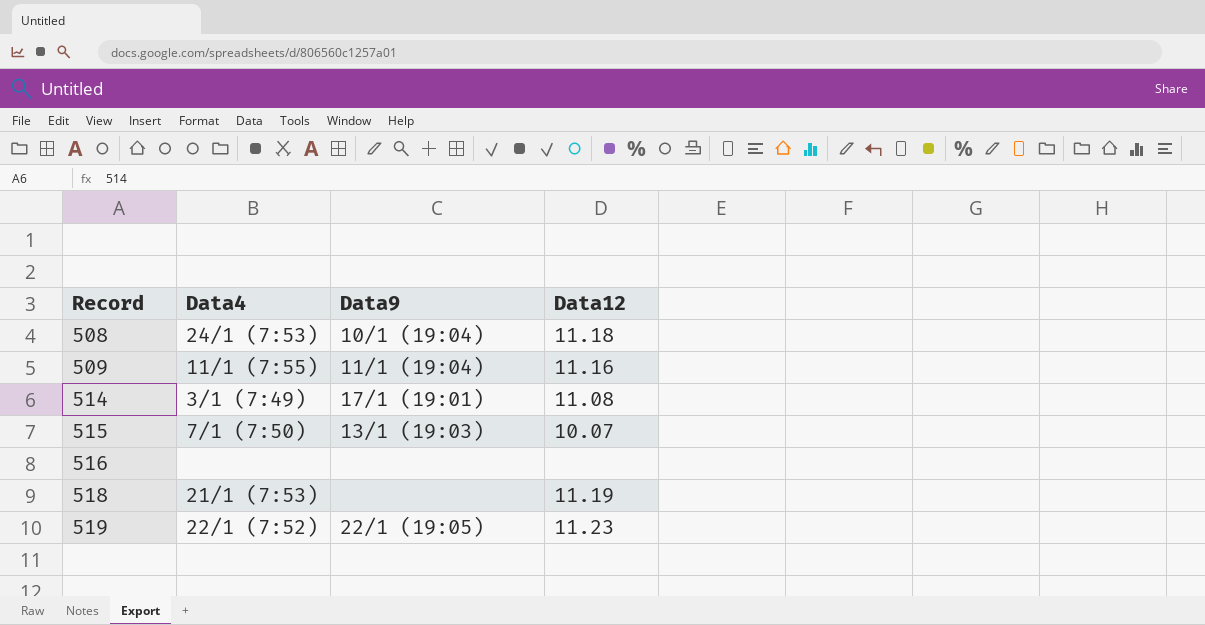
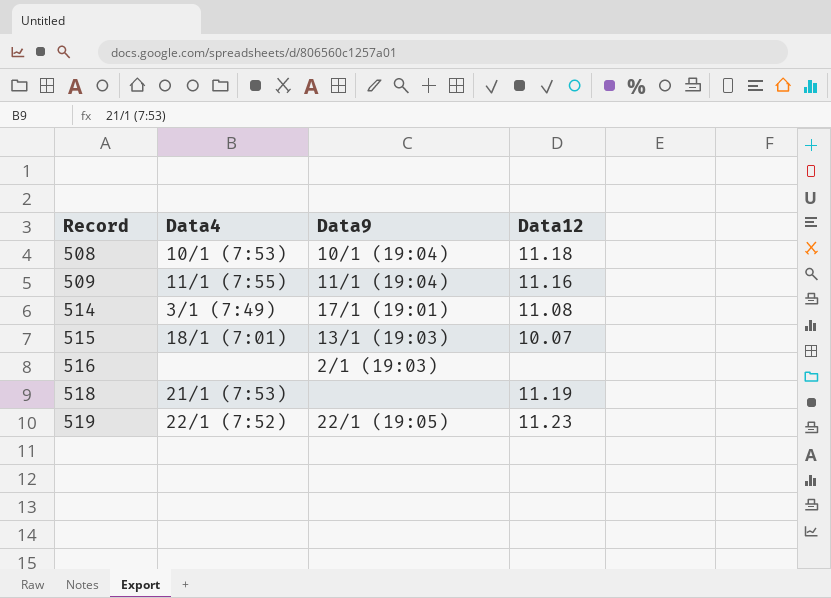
508 | Data4: 24/1 (7:53) -> 10/1 (7:53)
515 | Data4: 7/1 (7:50) -> 18/1 (7:01)
516 | Data9: none -> 2/1 (19:03)

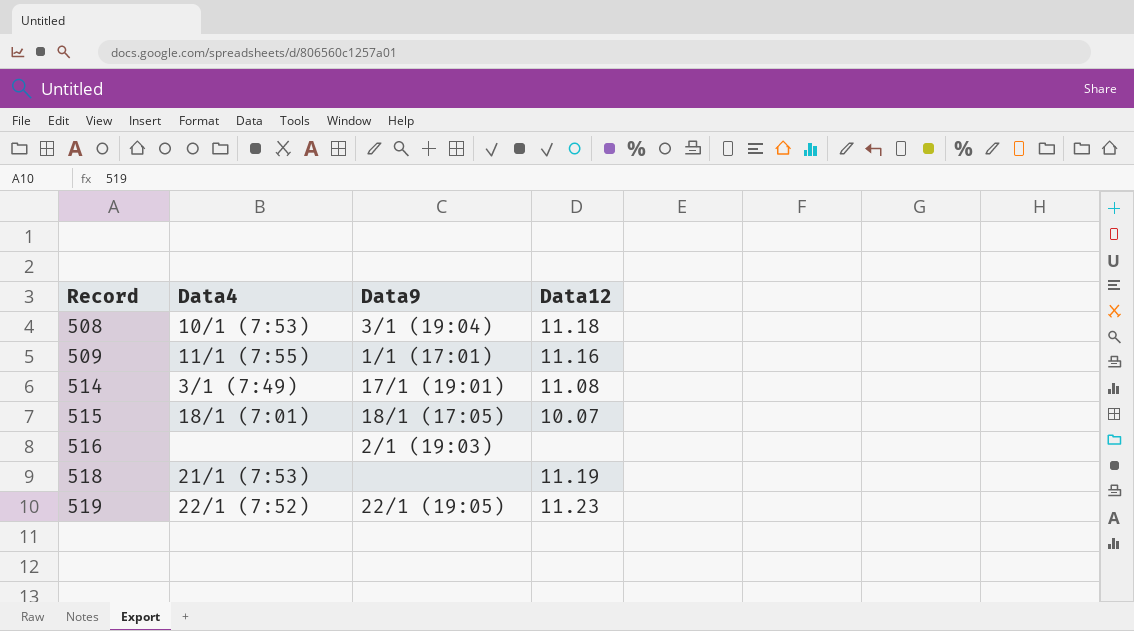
508 | Data9: 10/1 (19:04) -> 3/1 (19:04)
509 | Data9: 11/1 (19:04) -> 1/1 (17:01)
515 | Data9: 13/1 (19:03) -> 18/1 (17:05)

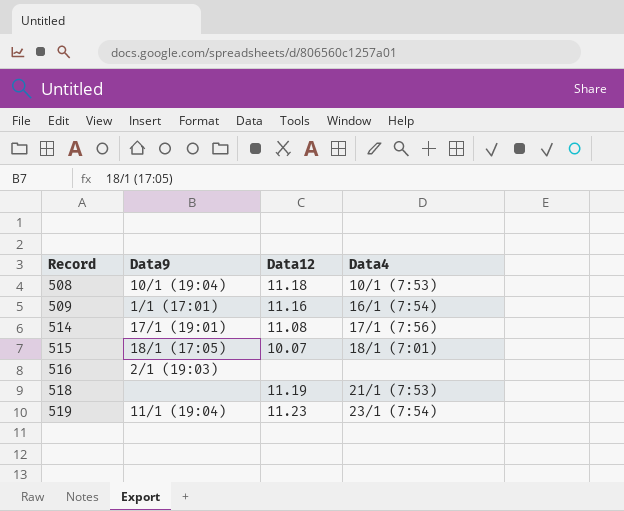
column Data4 | position: 2 -> 4
508 | Data9: 3/1 (19:04) -> 10/1 (19:04)
509 | Data4: 11/1 (7:55) -> 16/1 (7:54)
514 | Data4: 3/1 (7:49) -> 17/1 (7:56)
519 | Data9: 22/1 (19:05) -> 11/1 (19:04)
519 | Data4: 22/1 (7:52) -> 23/1 (7:54)

